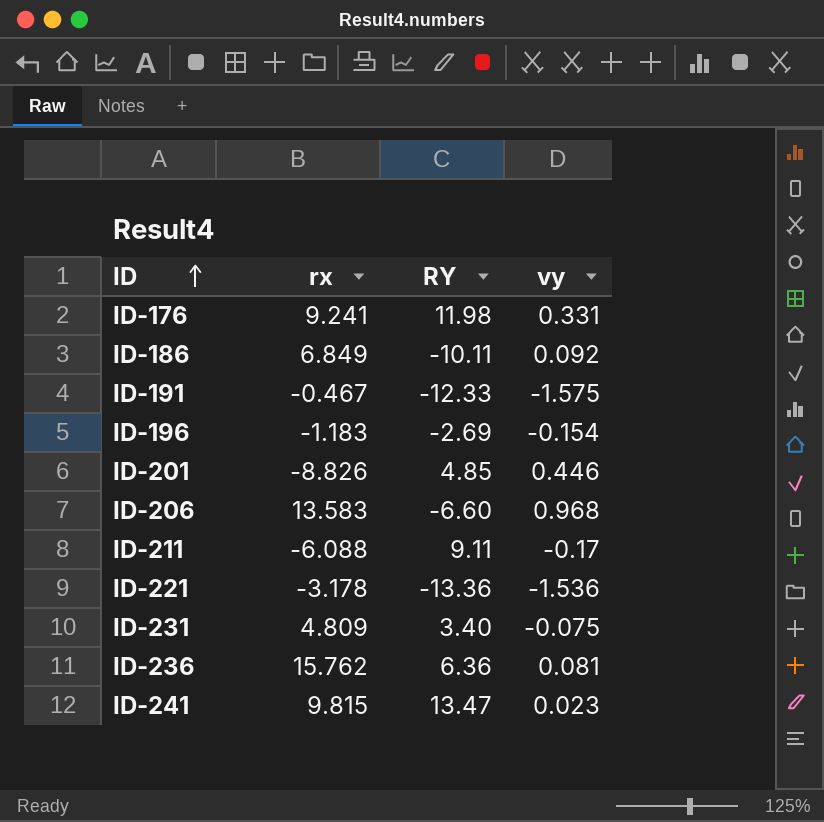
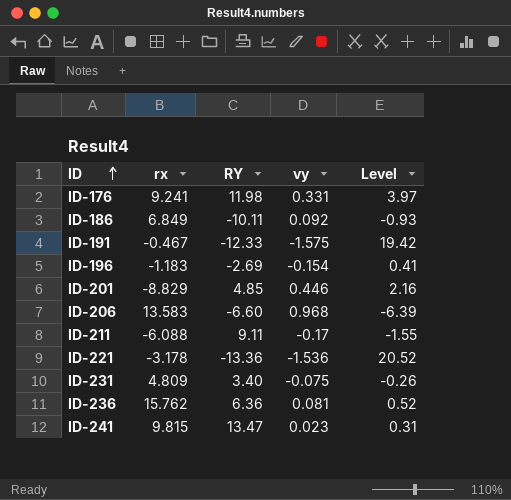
column Level | formula: none -> [RY] * [vy]
ID-201 | rx: -8.826 -> -8.829

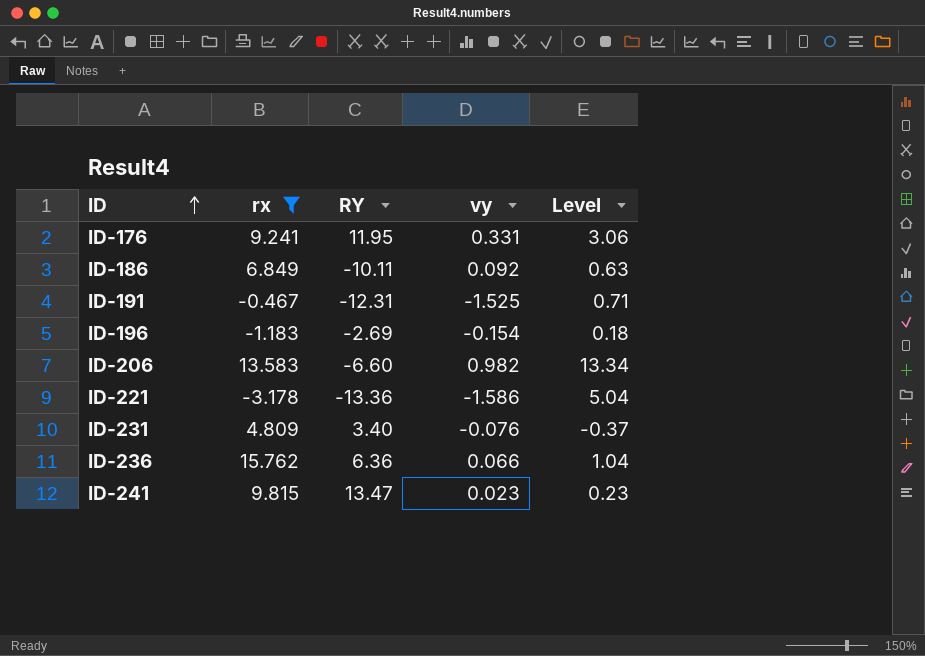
filter: none -> rx >= -3.178
column Level | formula: [RY] * [vy] -> [rx] * [vy]
ID-176 | RY: 11.98 -> 11.95
ID-191 | RY: -12.33 -> -12.31
ID-191 | vy: -1.575 -> -1.525
ID-206 | vy: 0.968 -> 0.982
ID-221 | vy: -1.536 -> -1.586
ID-231 | vy: -0.075 -> -0.076
ID-236 | vy: 0.081 -> 0.066

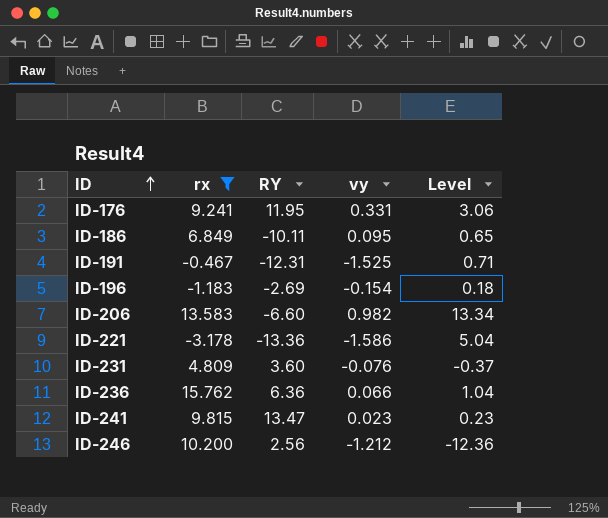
ID-186 | vy: 0.092 -> 0.095
ID-186 | Level: 0.63 -> 0.65
ID-231 | RY: 3.40 -> 3.60
row ID-246: none -> 10.200 | 2.56 | -1.212 | -12.36

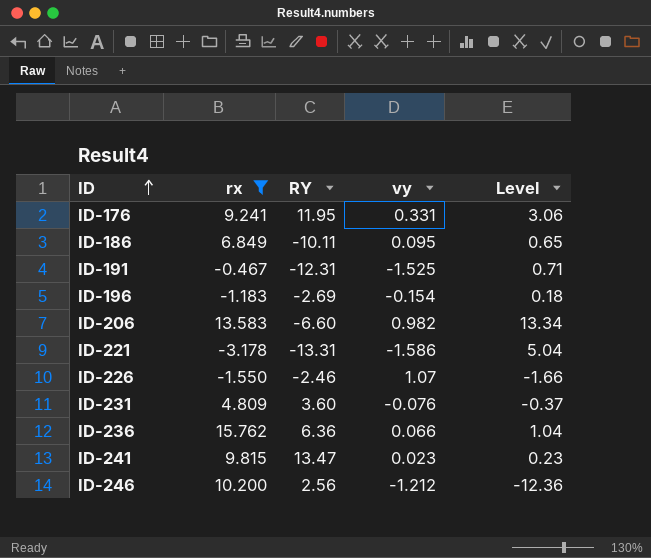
ID-221 | RY: -13.36 -> -13.31
row ID-226: none -> -1.550 | -2.46 | 1.07 | -1.66

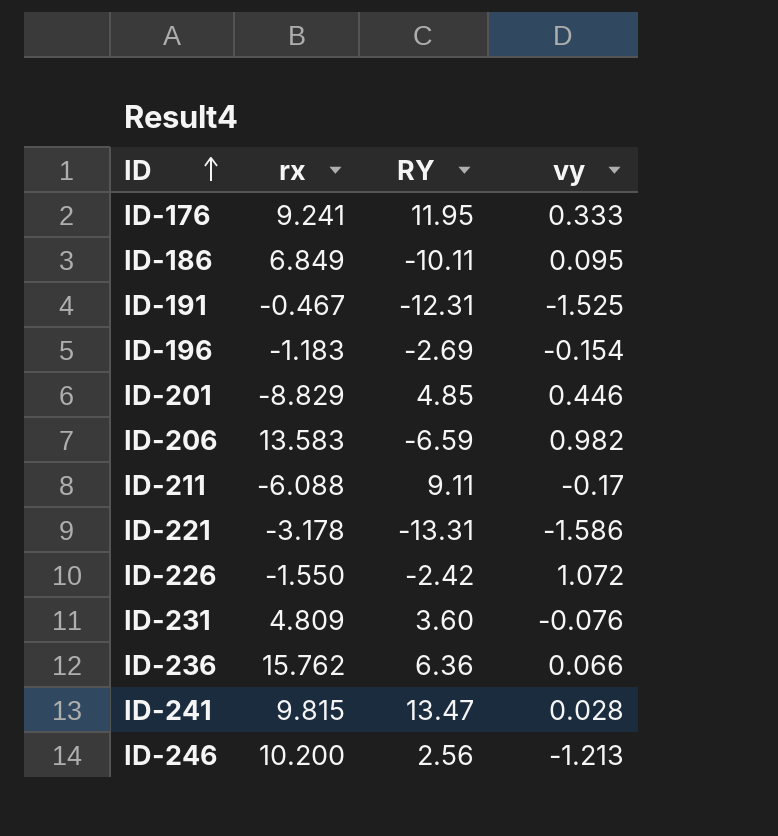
filter: rx >= -3.178 -> none
column Level | formula: [rx] * [vy] -> none
ID-176 | vy: 0.331 -> 0.333
ID-206 | RY: -6.60 -> -6.59
ID-226 | RY: -2.46 -> -2.42
ID-226 | vy: 1.07 -> 1.072
ID-241 | vy: 0.023 -> 0.028
ID-246 | vy: -1.212 -> -1.213

